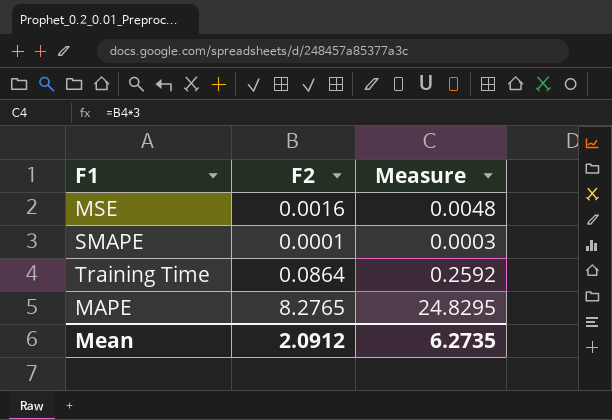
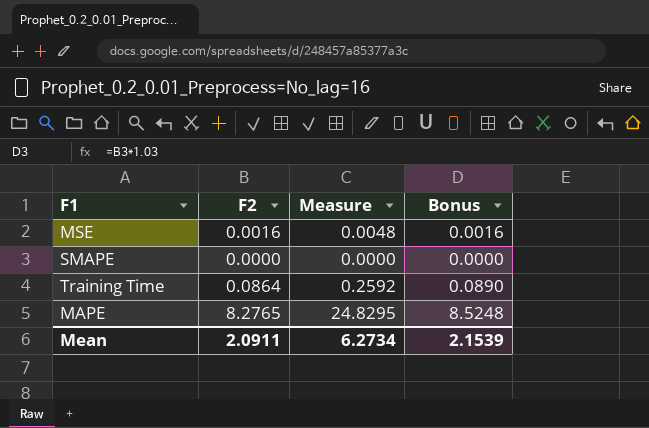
column Bonus | formula: none -> [F2] * 1.03
SMAPE | F2: 0.0001 -> 0.0000
SMAPE | Measure: 0.0003 -> 0.0000
Mean | F2: 2.0912 -> 2.0911
Mean | Measure: 6.2735 -> 6.2734

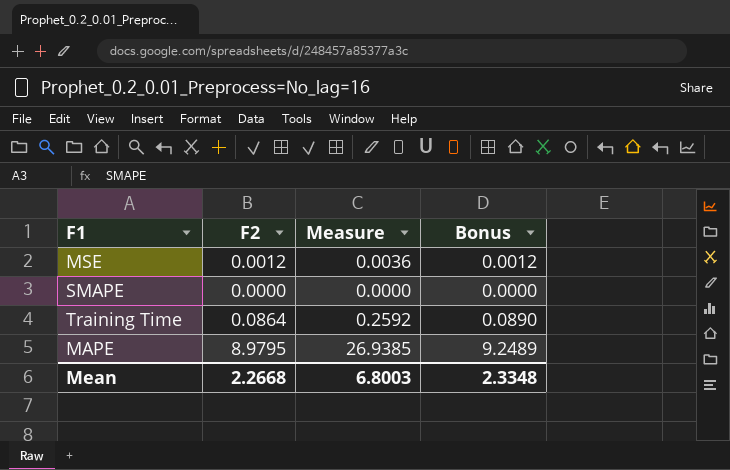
MSE | F2: 0.0016 -> 0.0012
MSE | Measure: 0.0048 -> 0.0036
MSE | Bonus: 0.0016 -> 0.0012
MAPE | F2: 8.2765 -> 8.9795
MAPE | Measure: 24.8295 -> 26.9385
MAPE | Bonus: 8.5248 -> 9.2489
Mean | F2: 2.0911 -> 2.2668
Mean | Measure: 6.2734 -> 6.8003
Mean | Bonus: 2.1539 -> 2.3348

